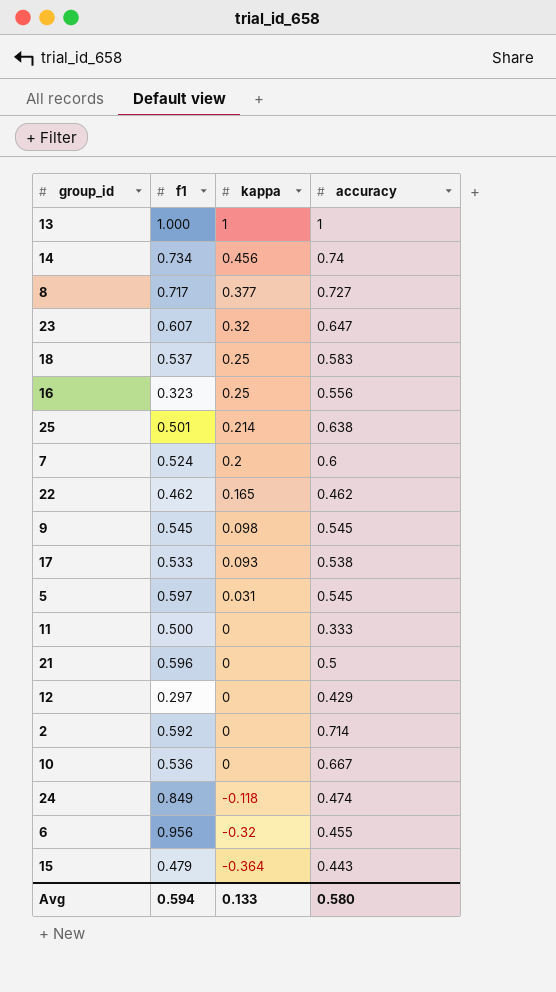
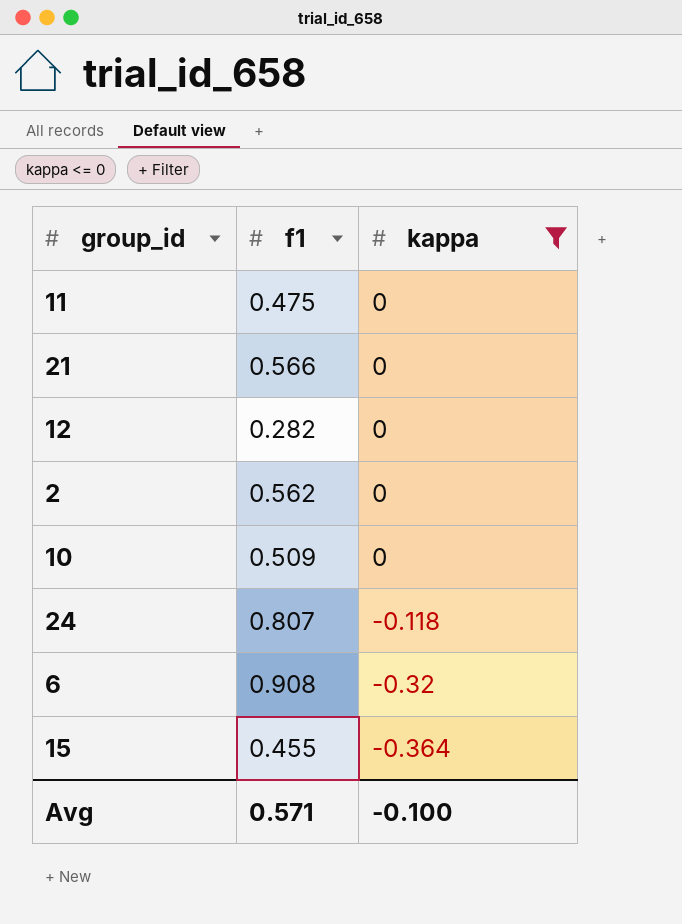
filter: none -> kappa <= 0
column accuracy | position: 4 -> none
11 | f1: 0.500 -> 0.475
21 | f1: 0.596 -> 0.566
12 | f1: 0.297 -> 0.282
2 | f1: 0.592 -> 0.562
10 | f1: 0.536 -> 0.509
24 | f1: 0.849 -> 0.807
6 | f1: 0.956 -> 0.908
15 | f1: 0.479 -> 0.455
Avg | f1: 0.594 -> 0.571
Avg | kappa: 0.133 -> -0.100

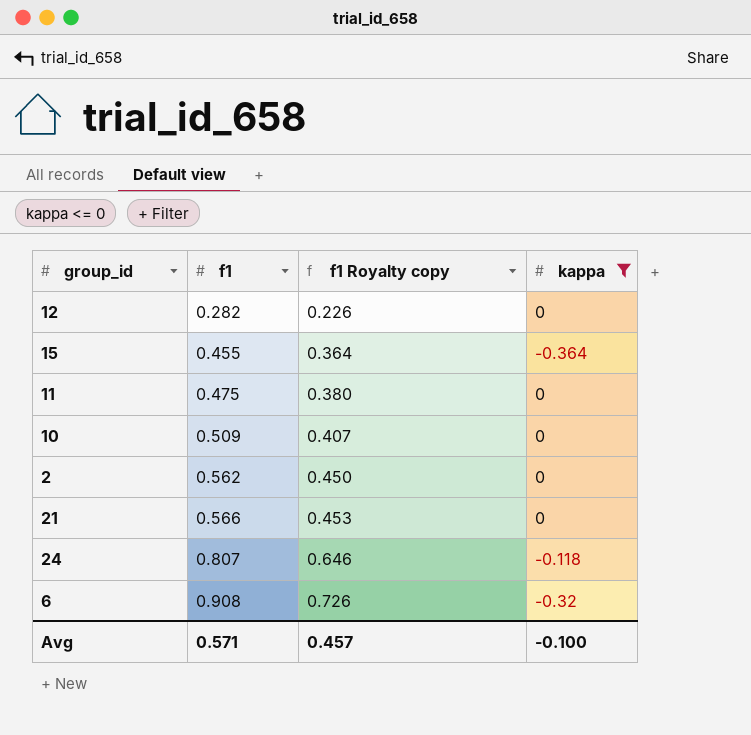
row order: kappa descending -> f1 ascending
column f1 Royalty copy | formula: none -> [f1] * 0.8

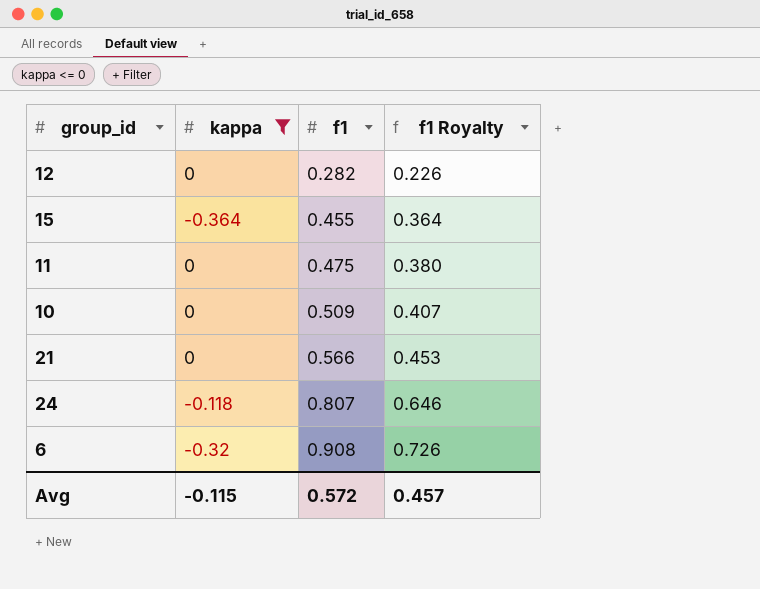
column kappa | position: 4 -> 2
column name: f1 Royalty copy -> f1 Royalty
row 2: 0.562 | 0.450 | 0 -> none
Avg | kappa: -0.100 -> -0.115
Avg | f1: 0.571 -> 0.572

